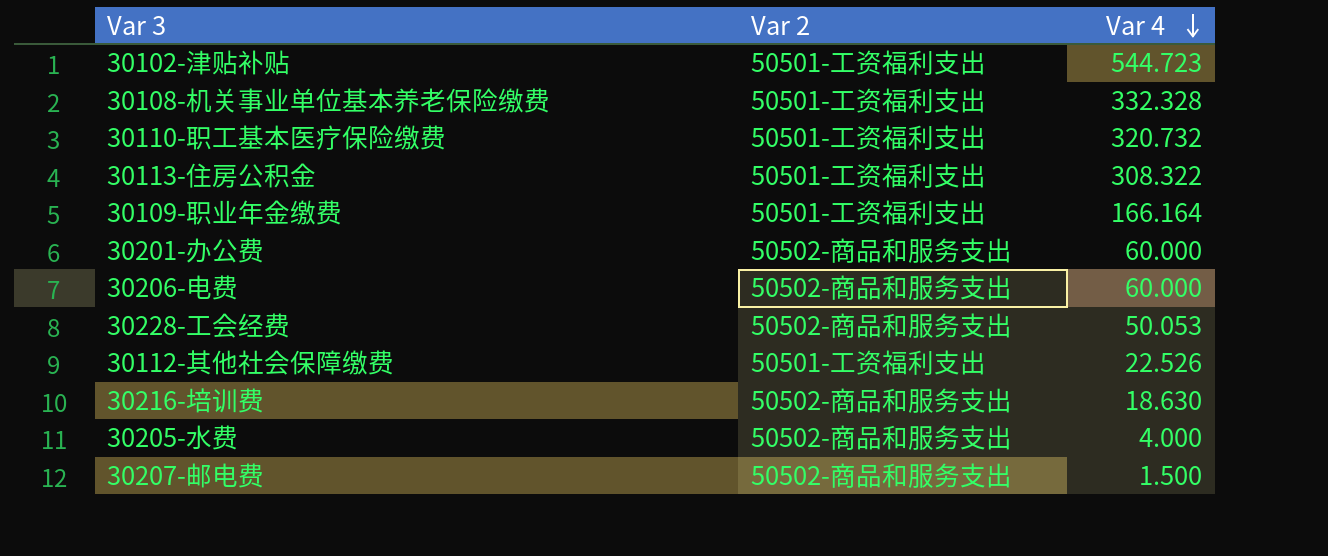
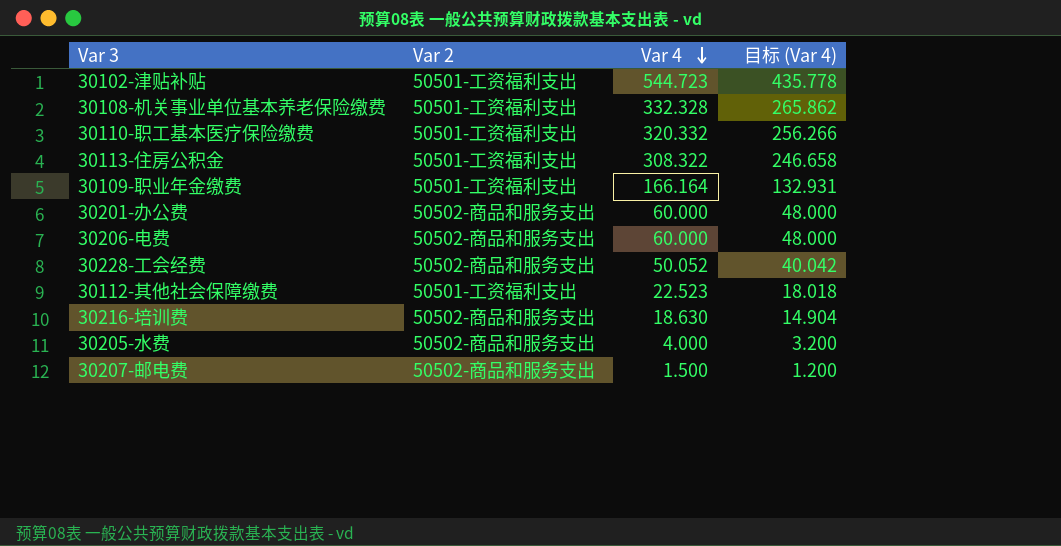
column 目标 (Var 4) | formula: none -> [Var 4] * 0.8
30110-职工基本医疗保险缴费 | Var 4: 320.732 -> 320.332
30228-工会经费 | Var 4: 50.053 -> 50.052
30112-其他社会保障缴费 | Var 4: 22.526 -> 22.523

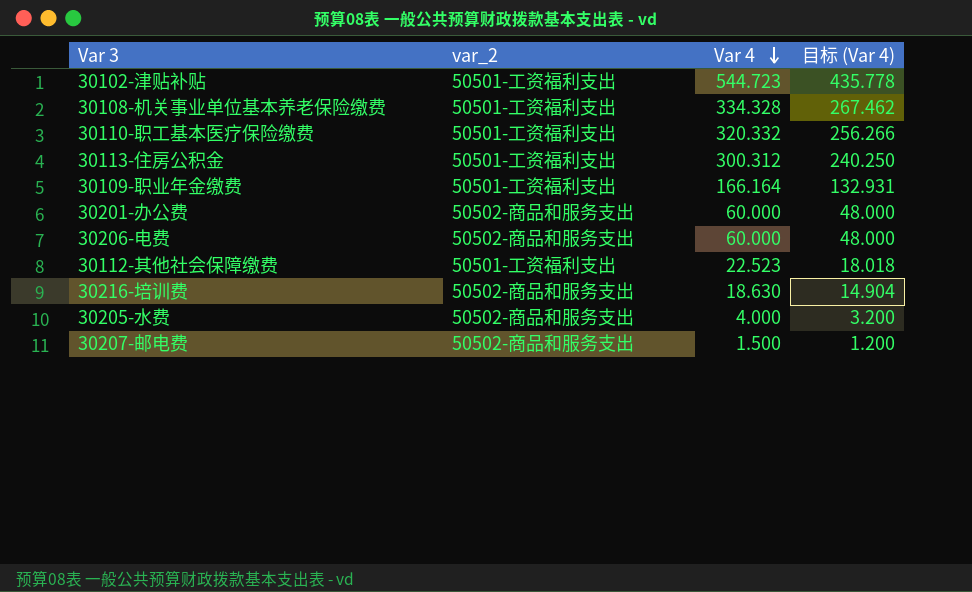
column name: Var 2 -> var_2
row 30228-工会经费: 50502-商品和服务支出 | 50.052 | 40.042 -> none
30108-机关事业单位基本养老保险缴费 | Var 4: 332.328 -> 334.328
30108-机关事业单位基本养老保险缴费 | 目标 (Var 4): 265.862 -> 267.462
30113-住房公积金 | Var 4: 308.322 -> 300.312
30113-住房公积金 | 目标 (Var 4): 246.658 -> 240.250

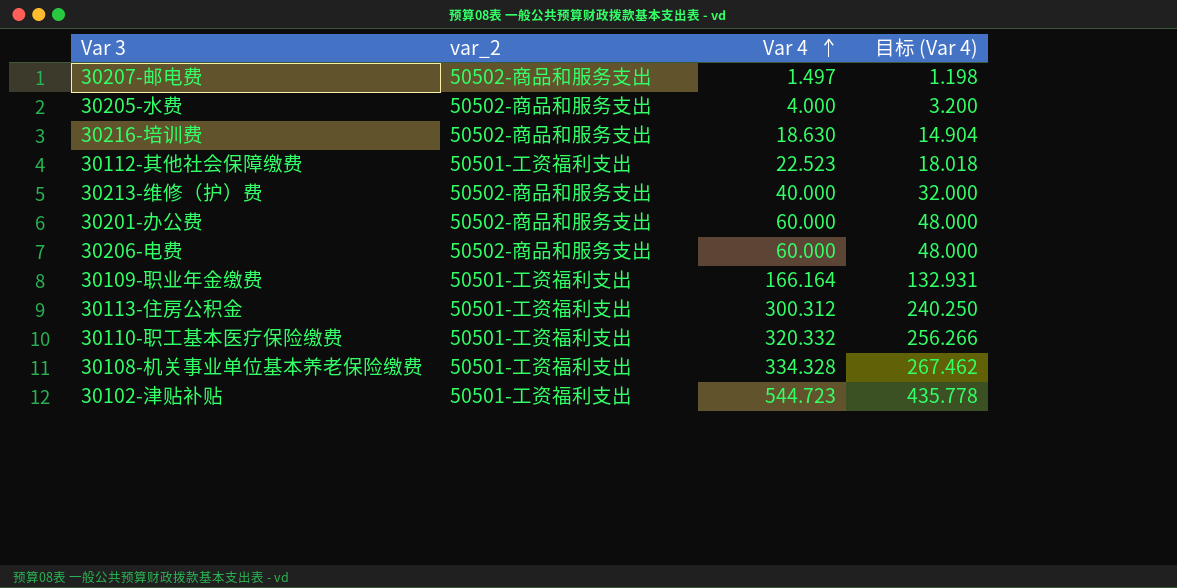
row order: Var 4 descending -> Var 4 ascending
30207-邮电费 | Var 4: 1.500 -> 1.497
30207-邮电费 | 目标 (Var 4): 1.200 -> 1.198
row 30213-维修（护）费: none -> 50502-商品和服务支出 | 40.000 | 32.000

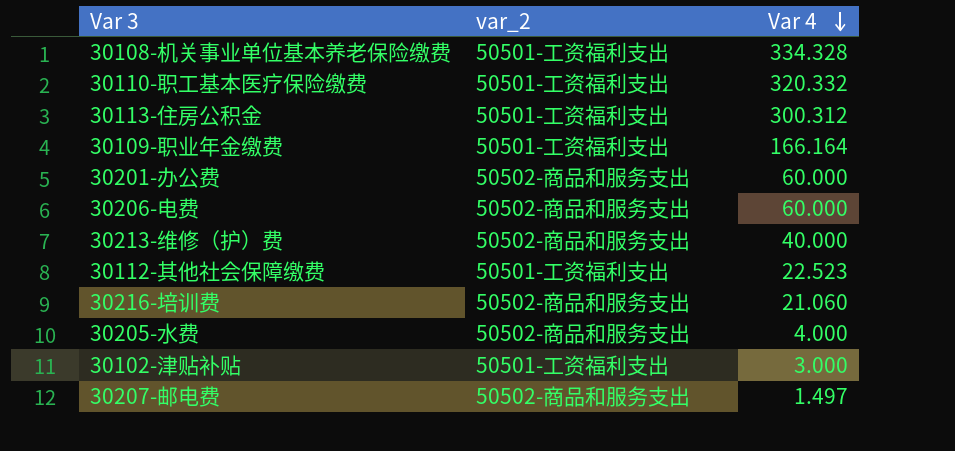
row order: Var 4 ascending -> Var 4 descending
column 目标 (Var 4) | formula: [Var 4] * 0.8 -> none
30216-培训费 | Var 4: 18.630 -> 21.060
30102-津贴补贴 | Var 4: 544.723 -> 3.000

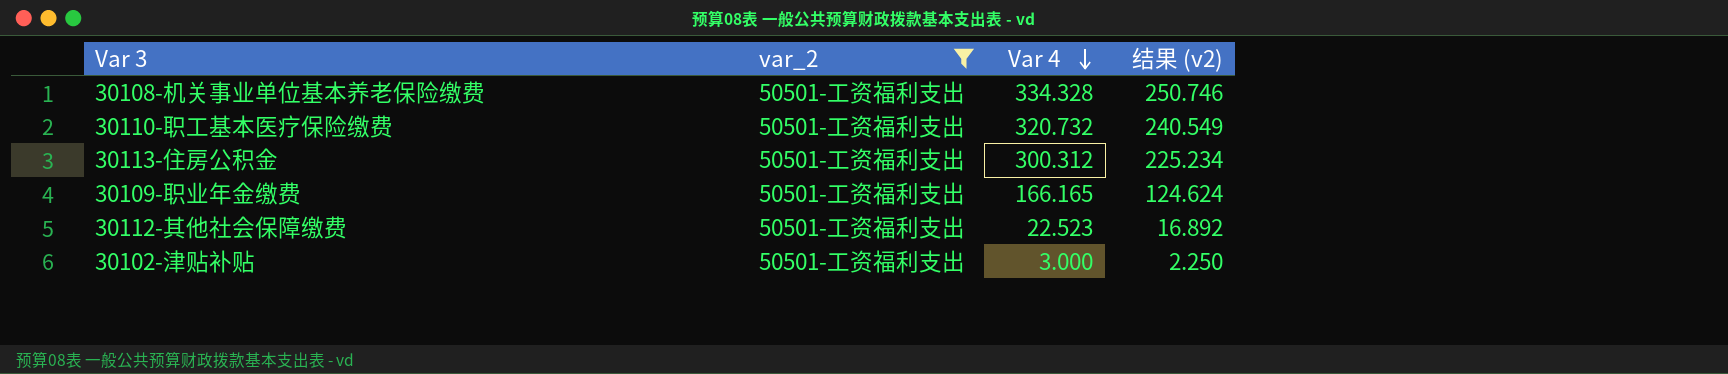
filter: none -> var_2 = 50501-工资福利支出
column 结果 (v2) | formula: none -> [Var 4] * 0.75
30110-职工基本医疗保险缴费 | Var 4: 320.332 -> 320.732
30109-职业年金缴费 | Var 4: 166.164 -> 166.165

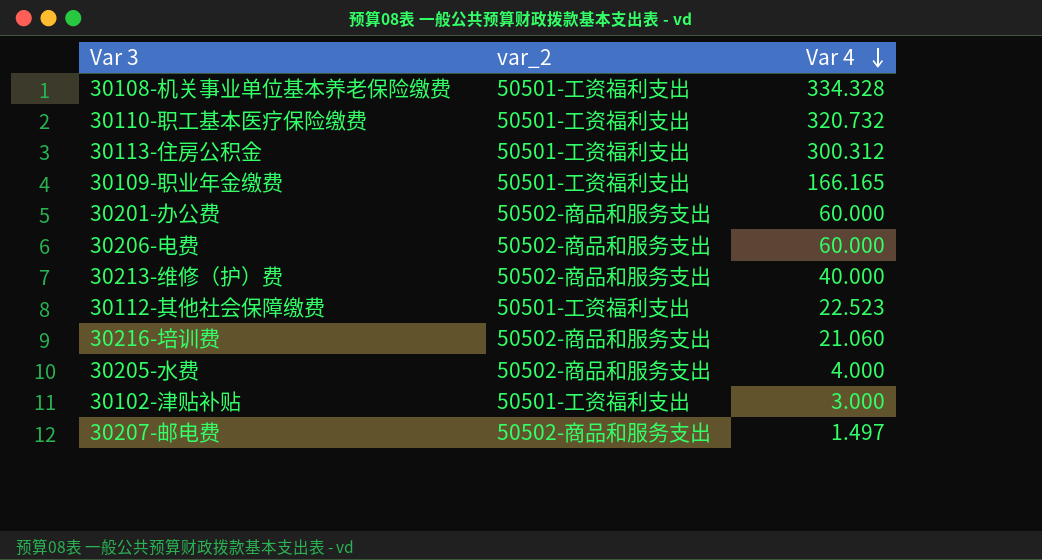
filter: var_2 = 50501-工资福利支出 -> none
column 结果 (v2) | formula: [Var 4] * 0.75 -> none

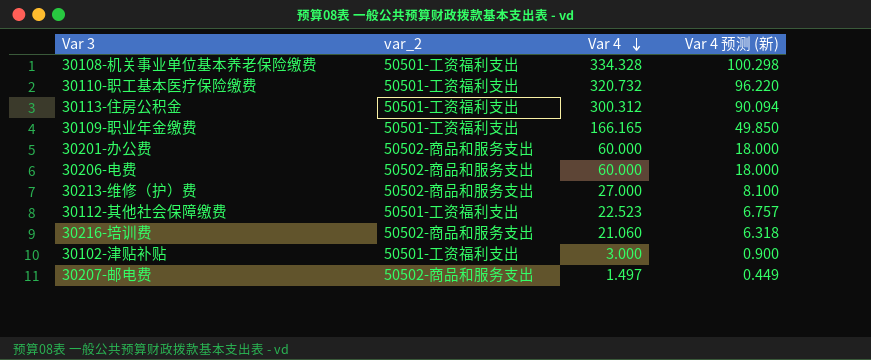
column Var 4 预测 (新) | formula: none -> [Var 4] * 0.3
row 30205-水费: 50502-商品和服务支出 | 4.000 -> none
30213-维修（护）费 | Var 4: 40.000 -> 27.000

